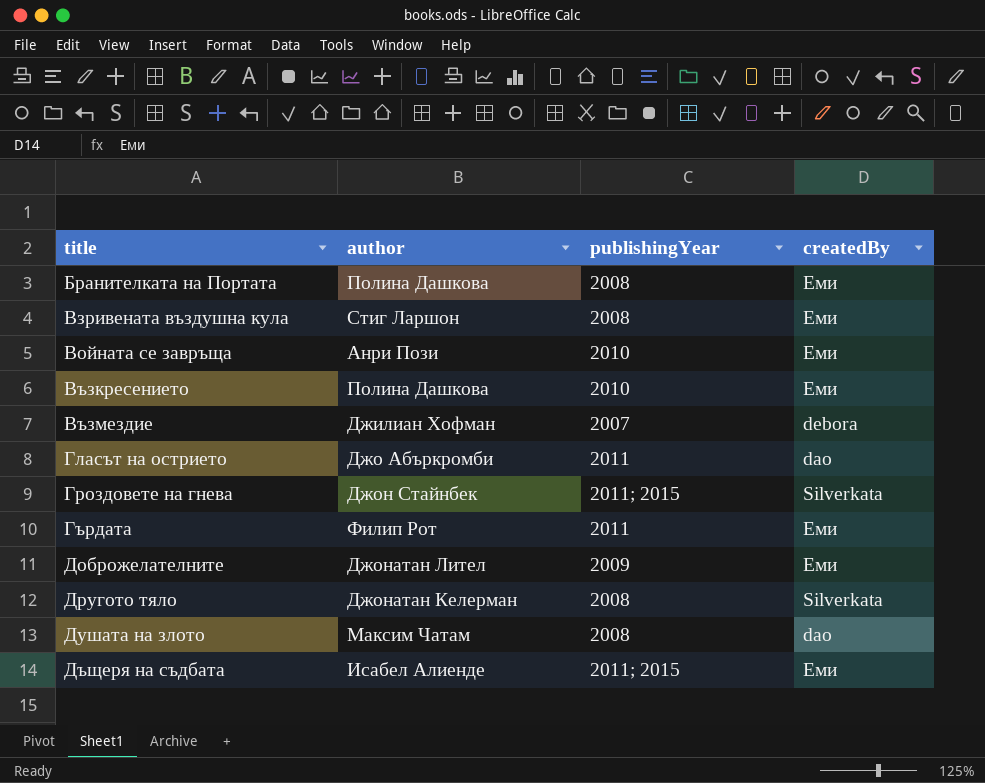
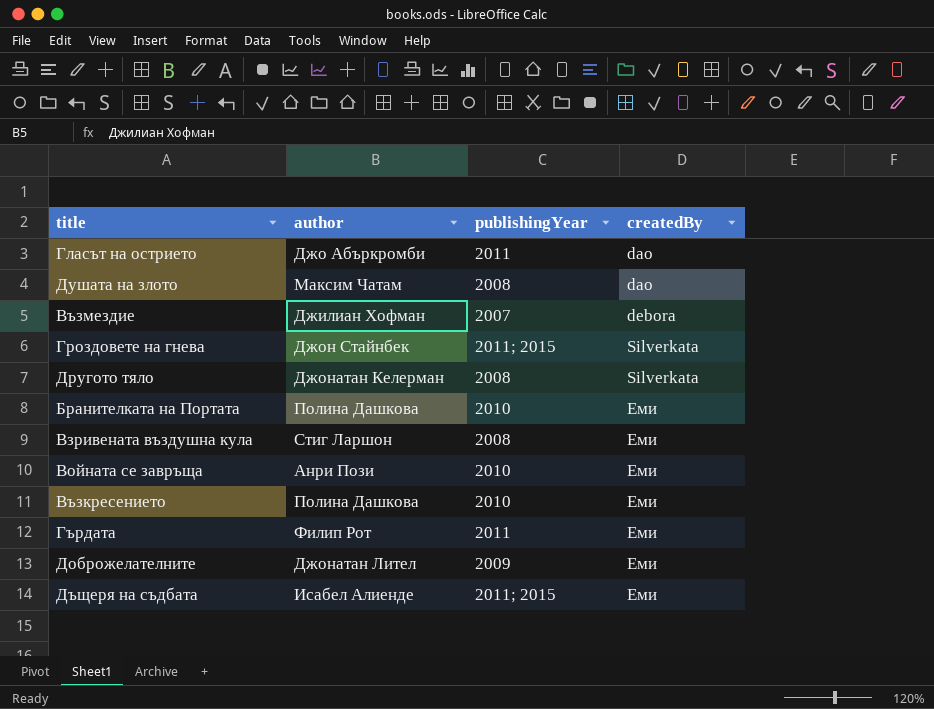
row order: title ascending -> createdBy ascending
Бранителката на Портата | publishingYear: 2008 -> 2010

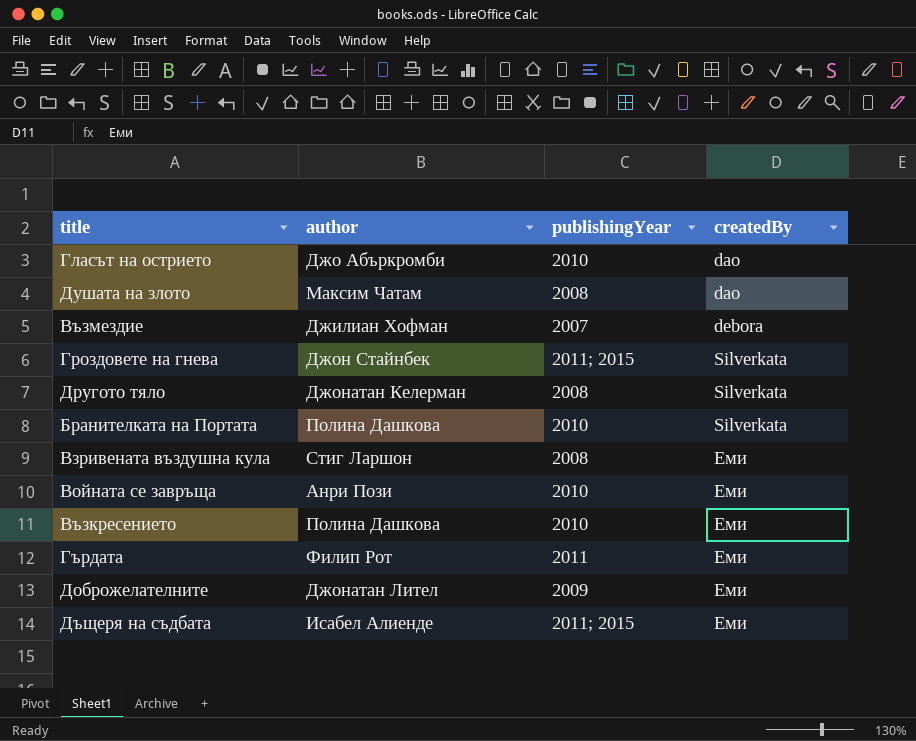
Гласът на острието | publishingYear: 2011 -> 2010
Бранителката на Портата | createdBy: Еми -> Silverkata

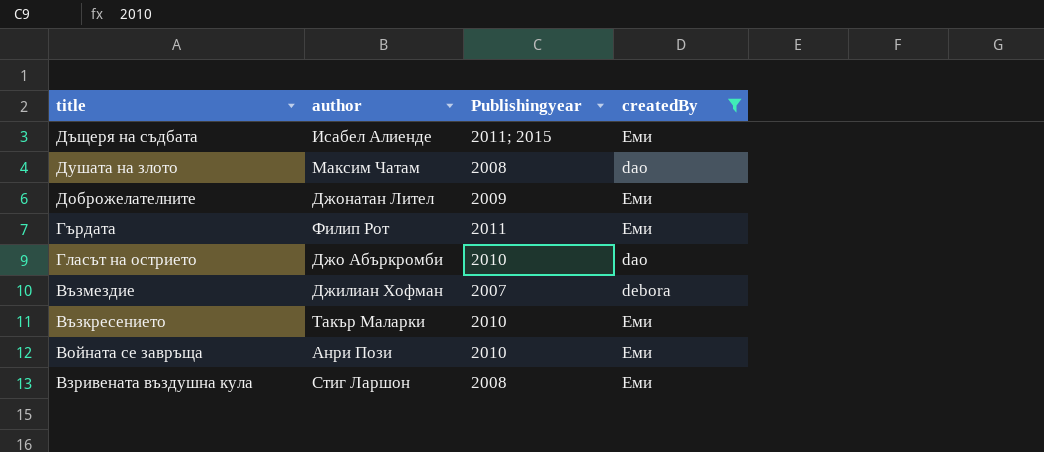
filter: none -> createdBy != Silverkata
row order: createdBy ascending -> title descending
column name: publishingYear -> Publishingyear
Възкресението | author: Полина Дашкова -> Такър Маларки

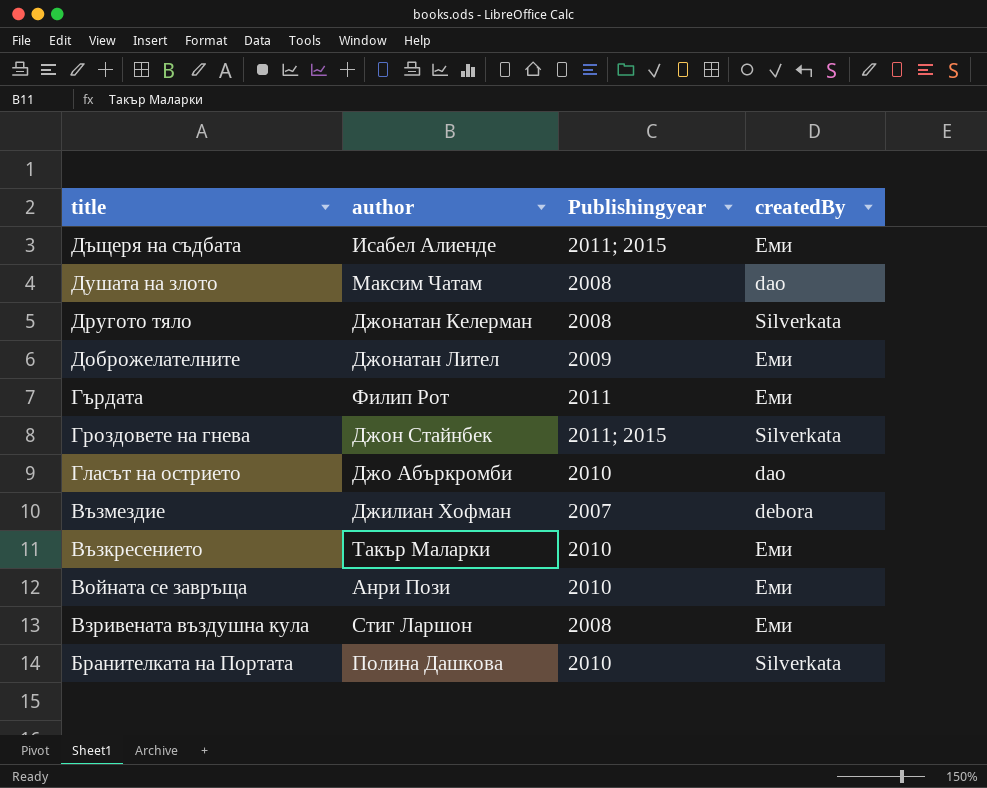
filter: createdBy != Silverkata -> none

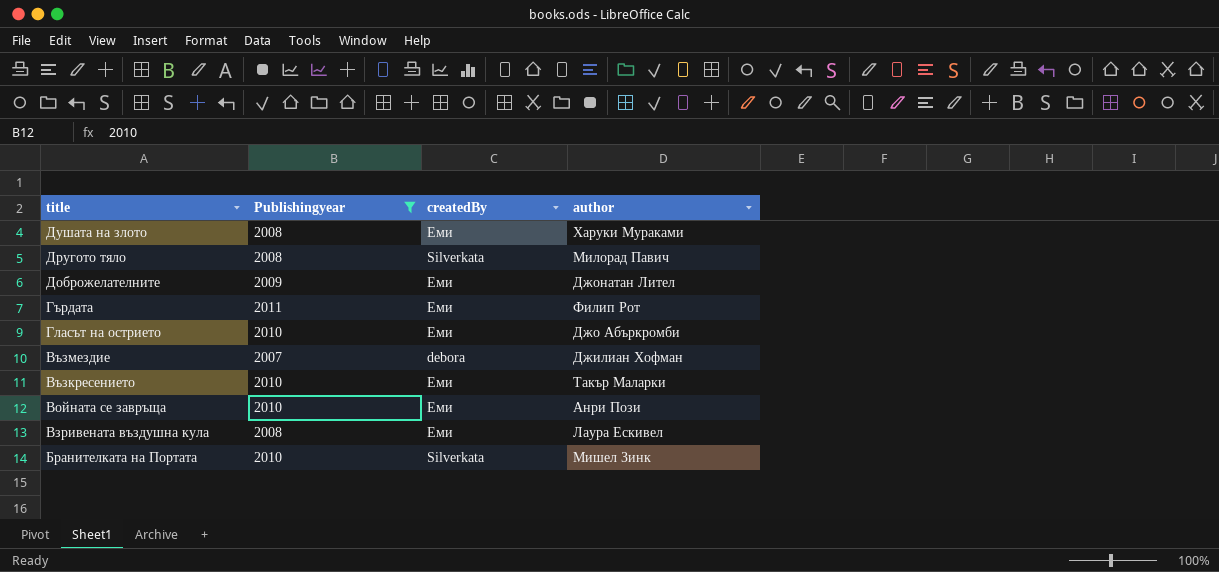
filter: none -> Publishingyear != 2011; 2015
column author | position: 2 -> 4
Душата на злото | createdBy: dao -> Еми
Душата на злото | author: Максим Чатам -> Харуки Мураками
Другото тяло | author: Джонатан Келерман -> Милорад Павич
Гласът на острието | createdBy: dao -> Еми
Взривената въздушна кула | author: Стиг Ларшон -> Лаура Ескивел
Бранителката на Портата | author: Полина Дашкова -> Мишел Зинк

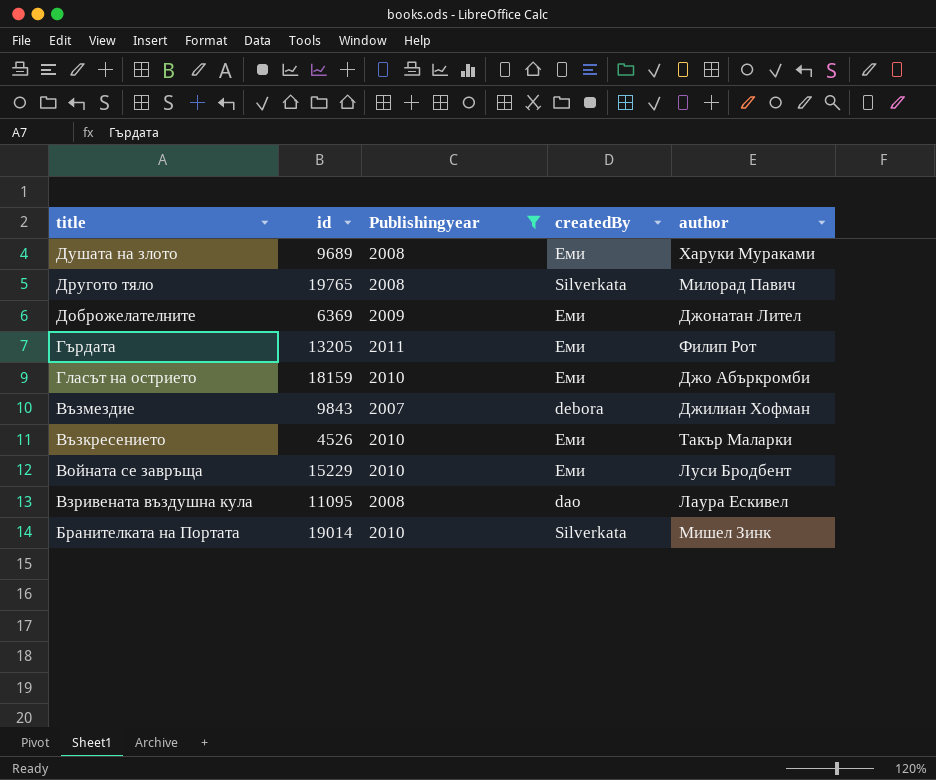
column id | position: none -> 2
Войната се завръща | author: Анри Пози -> Луси Бродбент
Взривената въздушна кула | createdBy: Еми -> dao

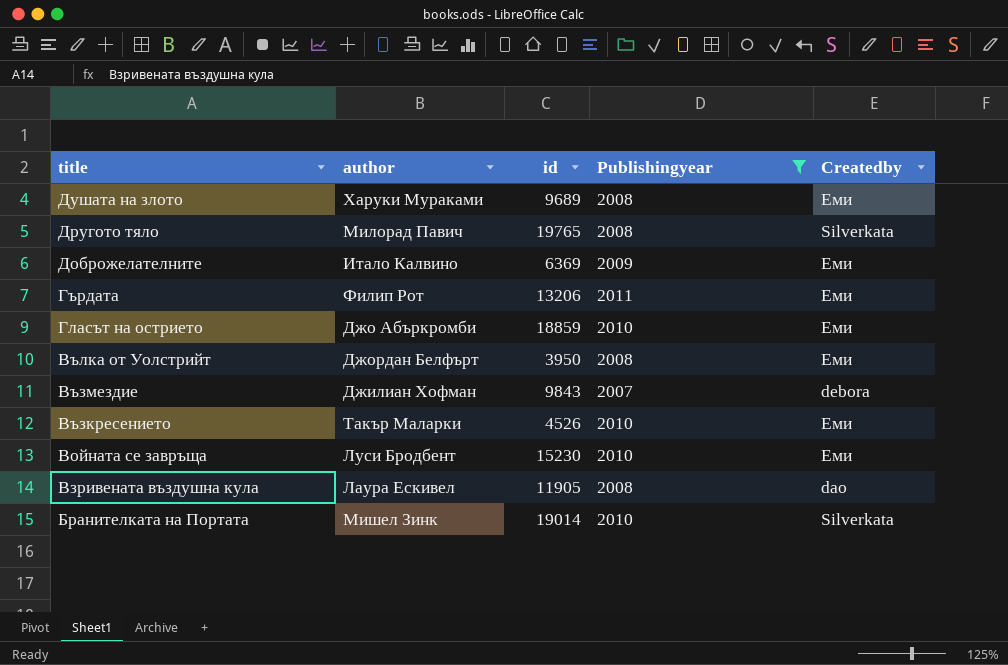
column author | position: 5 -> 2
column name: createdBy -> Createdby
Доброжелателните | author: Джонатан Лител -> Итало Калвино
Гърдата | id: 13205 -> 13206
Гласът на острието | id: 18159 -> 18859
row Вълка от Уолстрийт: none -> Джордан Белфърт | 3950 | 2008 | Еми
Войната се завръща | id: 15229 -> 15230
Взривената въздушна кула | id: 11095 -> 11905

